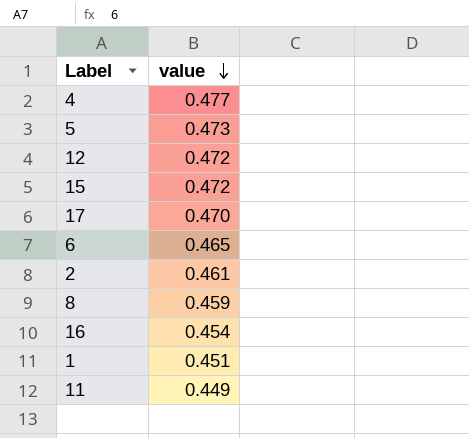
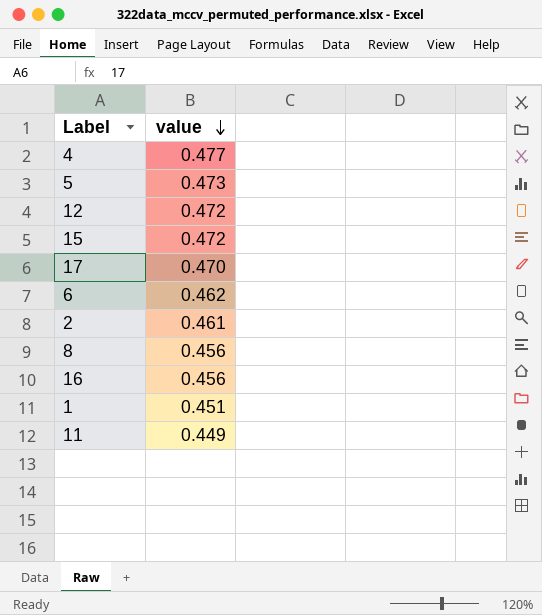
6 | value: 0.465 -> 0.462
8 | value: 0.459 -> 0.456
16 | value: 0.454 -> 0.456

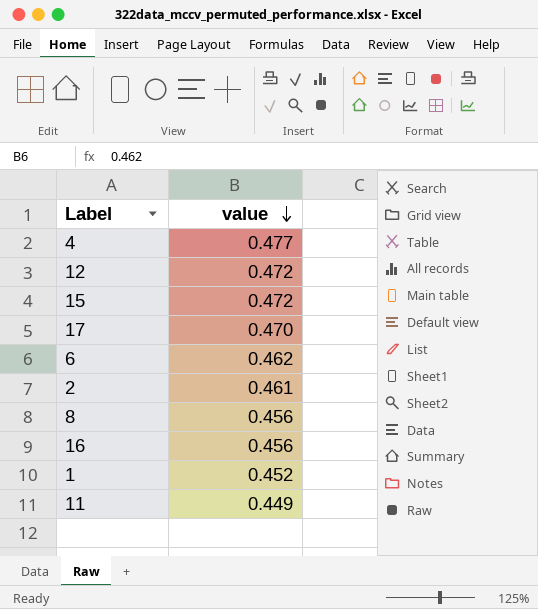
row 5: 0.473 -> none
1 | value: 0.451 -> 0.452

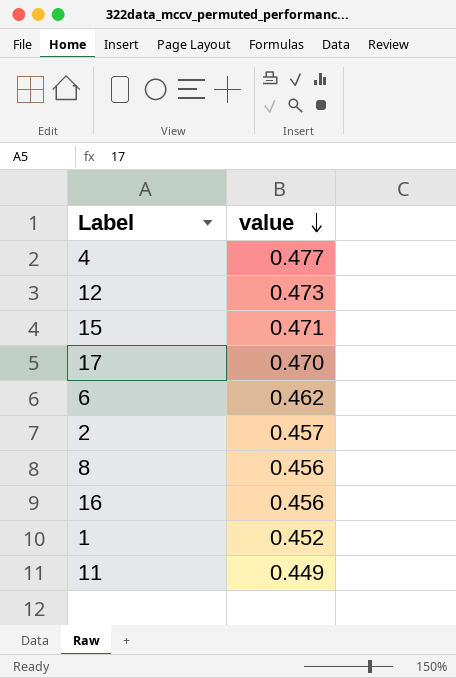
12 | value: 0.472 -> 0.473
15 | value: 0.472 -> 0.471
2 | value: 0.461 -> 0.457

